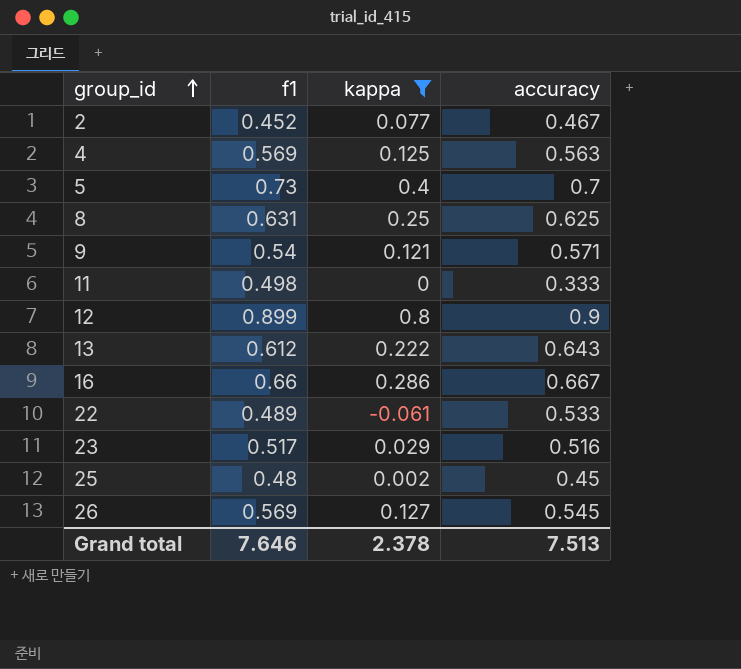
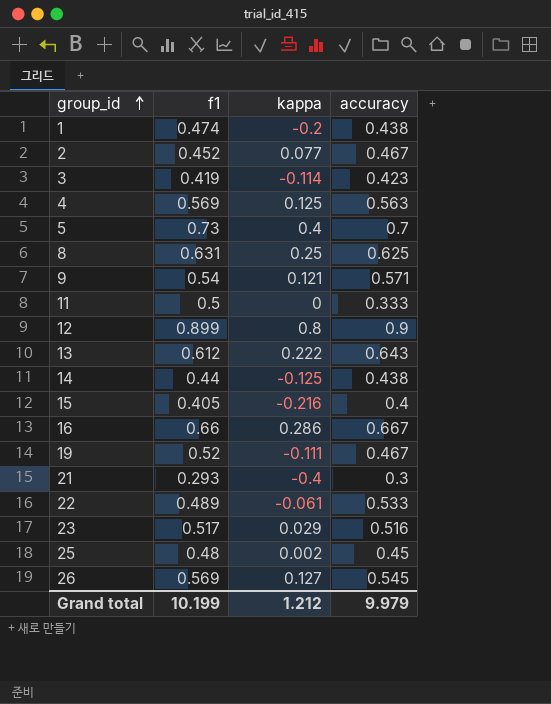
filter: kappa >= -0.061 -> none
11 | f1: 0.498 -> 0.5
Grand total | f1: 7.646 -> 10.199
Grand total | kappa: 2.378 -> 1.212
Grand total | accuracy: 7.513 -> 9.979

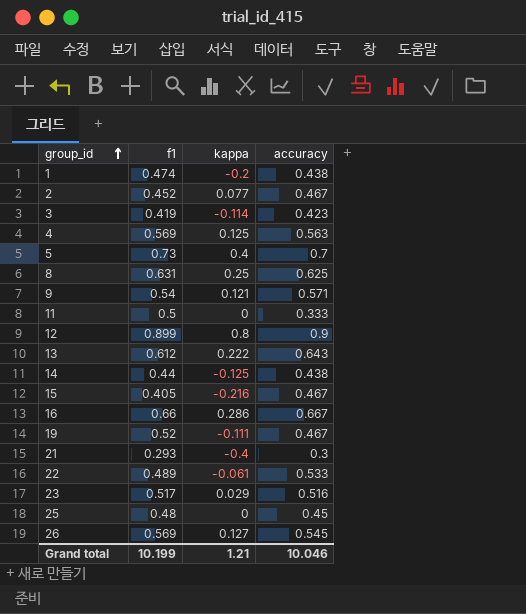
15 | accuracy: 0.4 -> 0.467
25 | kappa: 0.002 -> 0
Grand total | kappa: 1.212 -> 1.21
Grand total | accuracy: 9.979 -> 10.046

